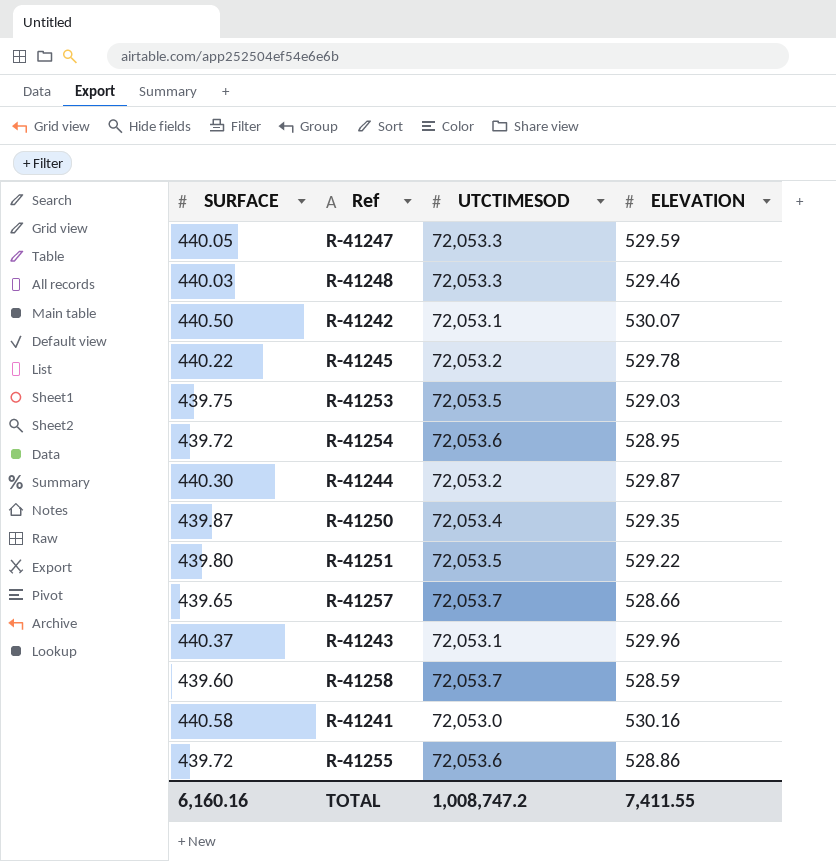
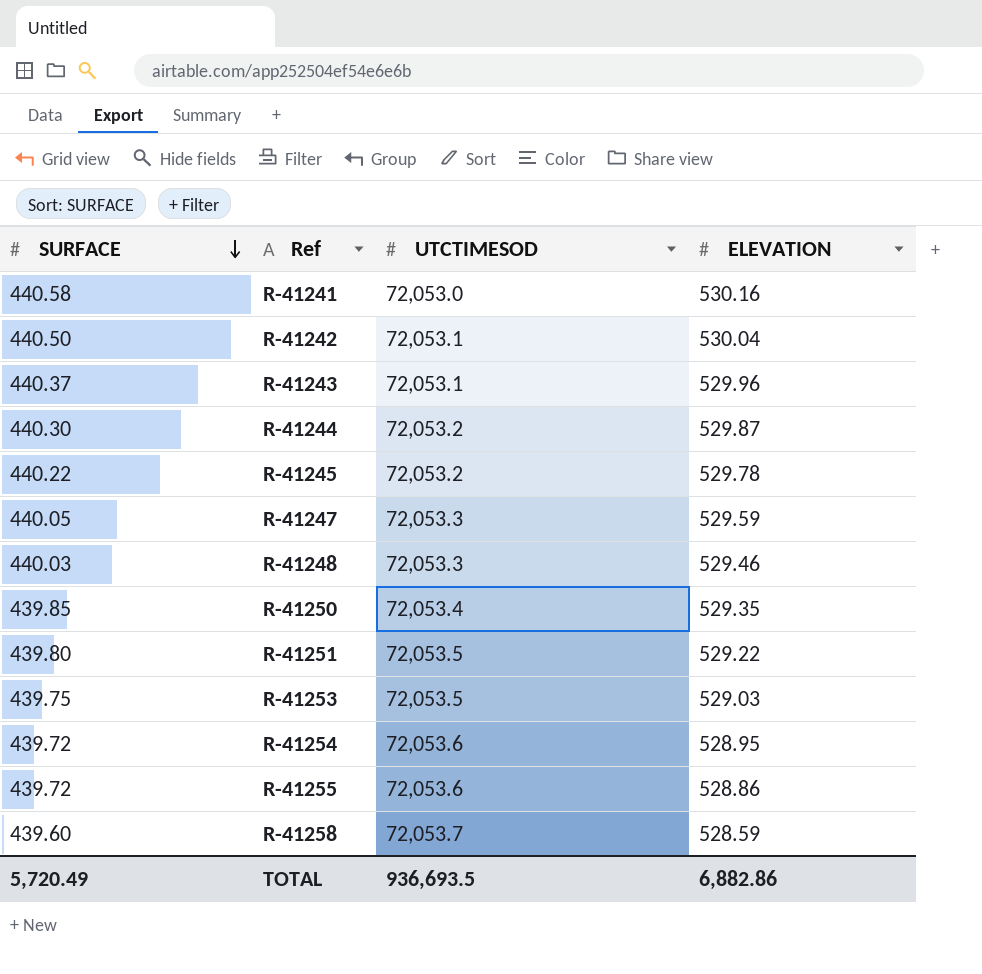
row order: none -> SURFACE descending
row R-41257: 439.65 | 72,053.7 | 528.66 -> none
R-41242 | ELEVATION: 530.07 -> 530.04
R-41250 | SURFACE: 439.87 -> 439.85
TOTAL | SURFACE: 6,160.16 -> 5,720.49
TOTAL | UTCTIMESOD: 1,008,747.2 -> 936,693.5
TOTAL | ELEVATION: 7,411.55 -> 6,882.86

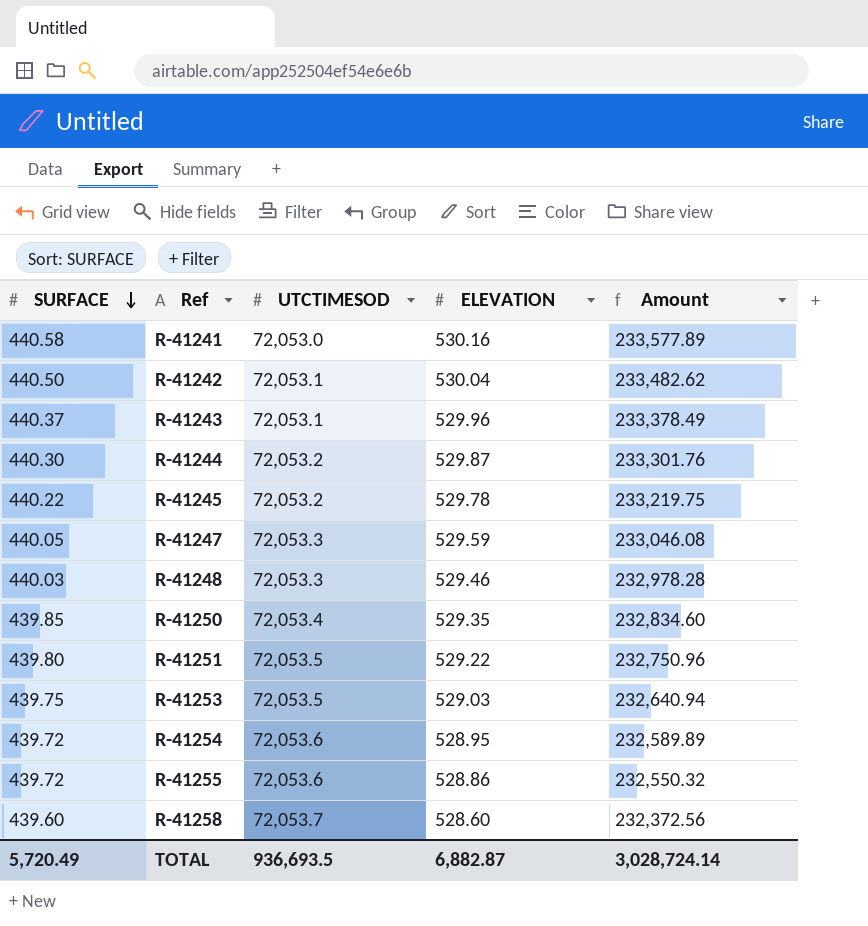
column Amount | formula: none -> [SURFACE] * [ELEVATION]
R-41258 | ELEVATION: 528.59 -> 528.60
TOTAL | ELEVATION: 6,882.86 -> 6,882.87

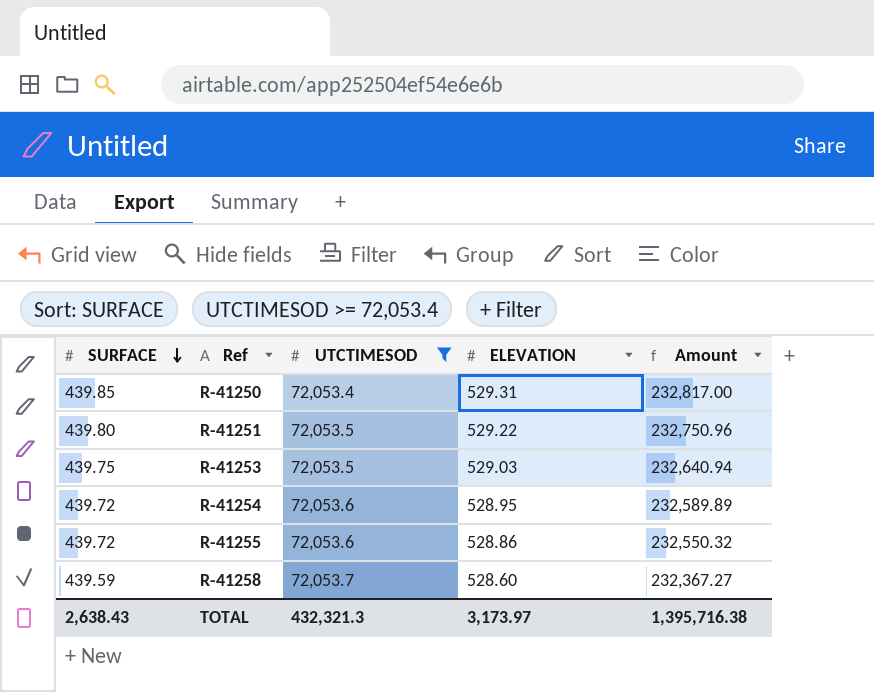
filter: none -> UTCTIMESOD >= 72,053.4
R-41250 | ELEVATION: 529.35 -> 529.31
R-41250 | Amount: 232,834.60 -> 232,817.00
R-41258 | SURFACE: 439.60 -> 439.59
R-41258 | Amount: 232,372.56 -> 232,367.27
TOTAL | SURFACE: 5,720.49 -> 2,638.43
TOTAL | UTCTIMESOD: 936,693.5 -> 432,321.3
TOTAL | ELEVATION: 6,882.87 -> 3,173.97
TOTAL | Amount: 3,028,724.14 -> 1,395,716.38

